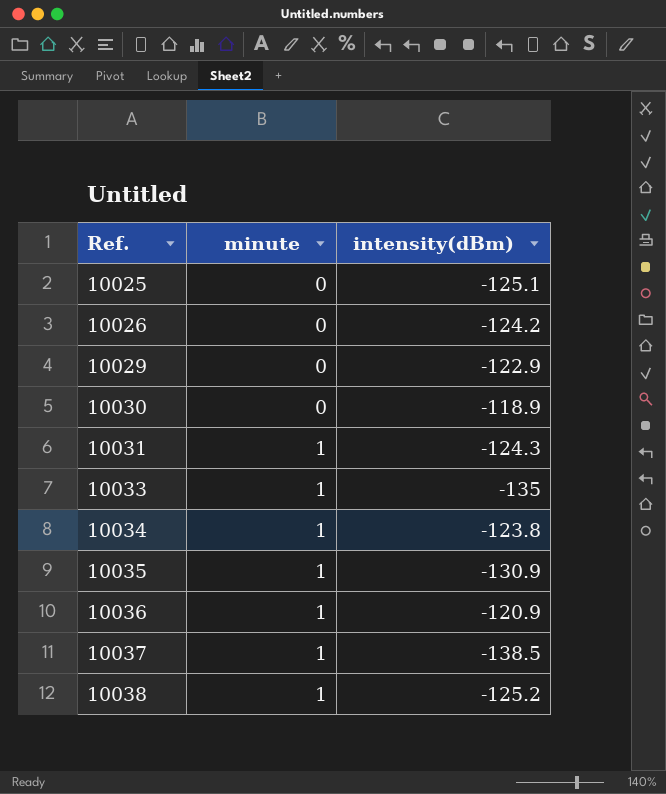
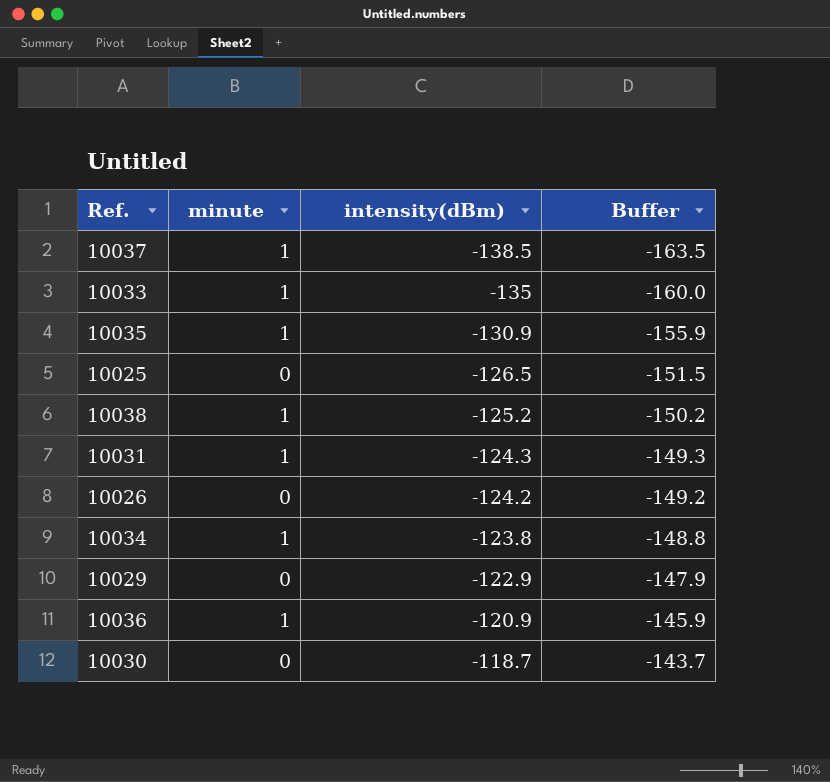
row order: Ref. ascending -> intensity(dBm) ascending
column Buffer | formula: none -> [intensity(dBm)] - 25
10025 | intensity(dBm): -125.1 -> -126.5
10030 | intensity(dBm): -118.9 -> -118.7

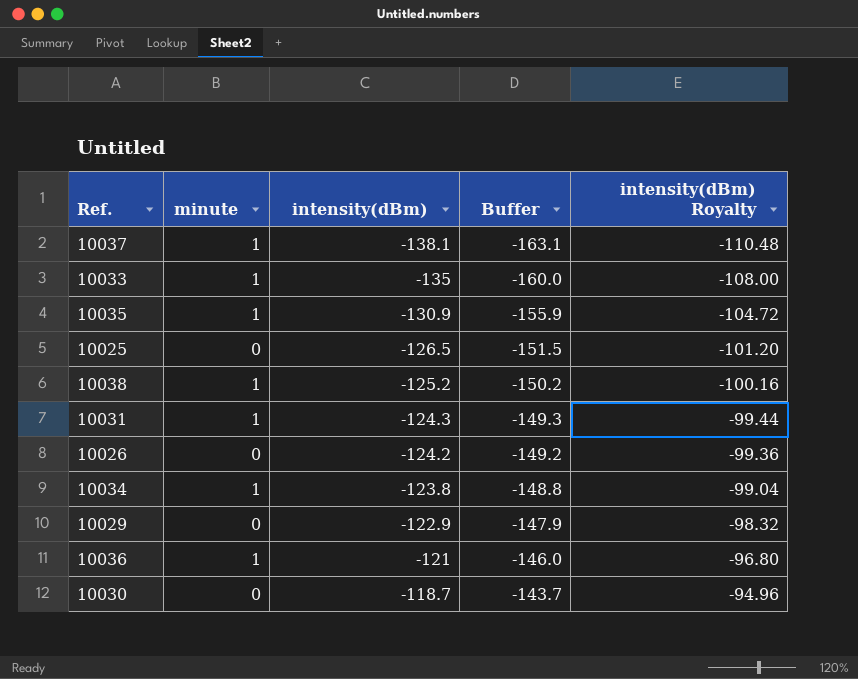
column intensity(dBm) Royalty | formula: none -> [intensity(dBm)] * 0.8
10037 | intensity(dBm): -138.5 -> -138.1
10037 | Buffer: -163.5 -> -163.1
10036 | intensity(dBm): -120.9 -> -121
10036 | Buffer: -145.9 -> -146.0

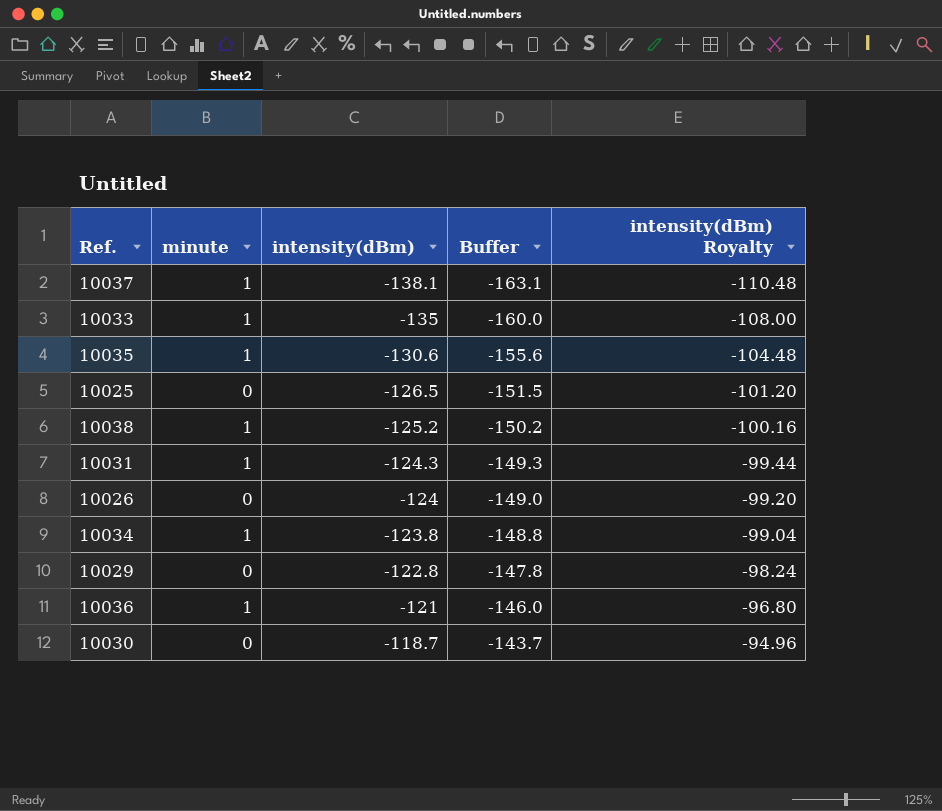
10035 | intensity(dBm): -130.9 -> -130.6
10035 | Buffer: -155.9 -> -155.6
10035 | intensity(dBm) Royalty: -104.72 -> -104.48
10026 | intensity(dBm): -124.2 -> -124
10026 | Buffer: -149.2 -> -149.0
10026 | intensity(dBm) Royalty: -99.36 -> -99.20
10029 | intensity(dBm): -122.9 -> -122.8
10029 | Buffer: -147.9 -> -147.8
10029 | intensity(dBm) Royalty: -98.32 -> -98.24

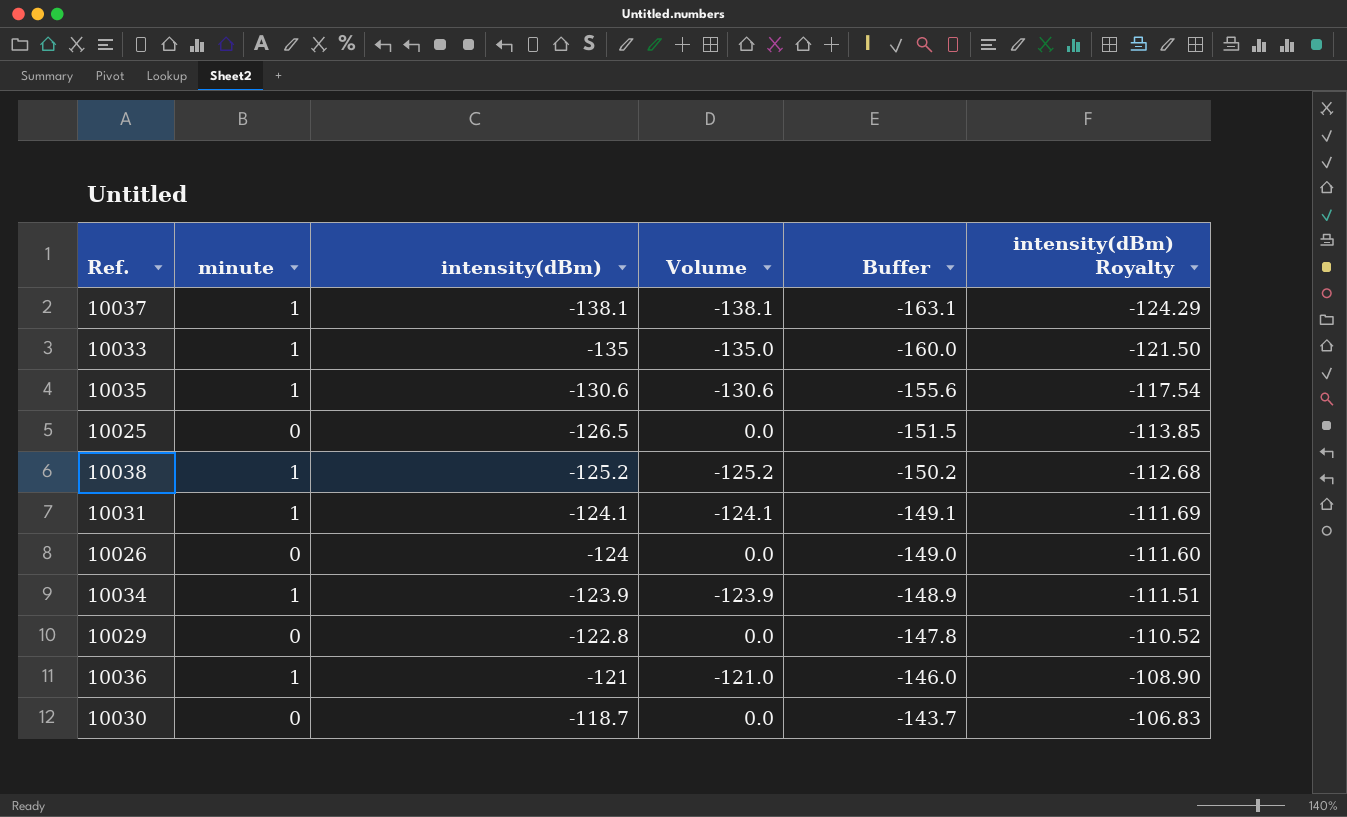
column Volume | formula: none -> [minute] * [intensity(dBm)]
column intensity(dBm) Royalty | formula: [intensity(dBm)] * 0.8 -> [intensity(dBm)] * 0.9
10031 | intensity(dBm): -124.3 -> -124.1
10031 | Buffer: -149.3 -> -149.1
10034 | intensity(dBm): -123.8 -> -123.9
10034 | Buffer: -148.8 -> -148.9

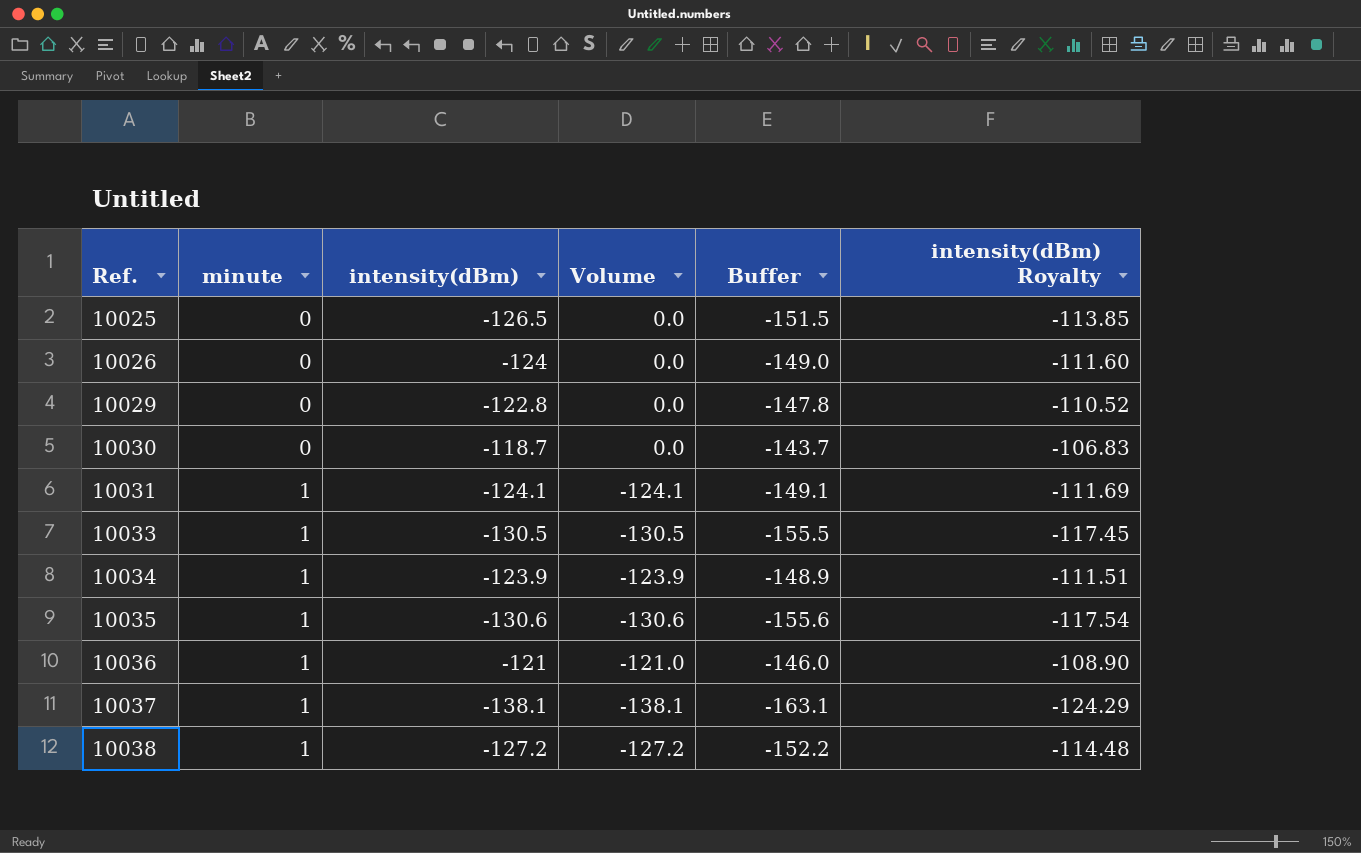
row order: intensity(dBm) ascending -> Ref. ascending
10033 | intensity(dBm): -135 -> -130.5
10033 | Volume: -135.0 -> -130.5
10033 | Buffer: -160.0 -> -155.5
10033 | intensity(dBm) Royalty: -121.50 -> -117.45
10038 | intensity(dBm): -125.2 -> -127.2
10038 | Volume: -125.2 -> -127.2
10038 | Buffer: -150.2 -> -152.2
10038 | intensity(dBm) Royalty: -112.68 -> -114.48

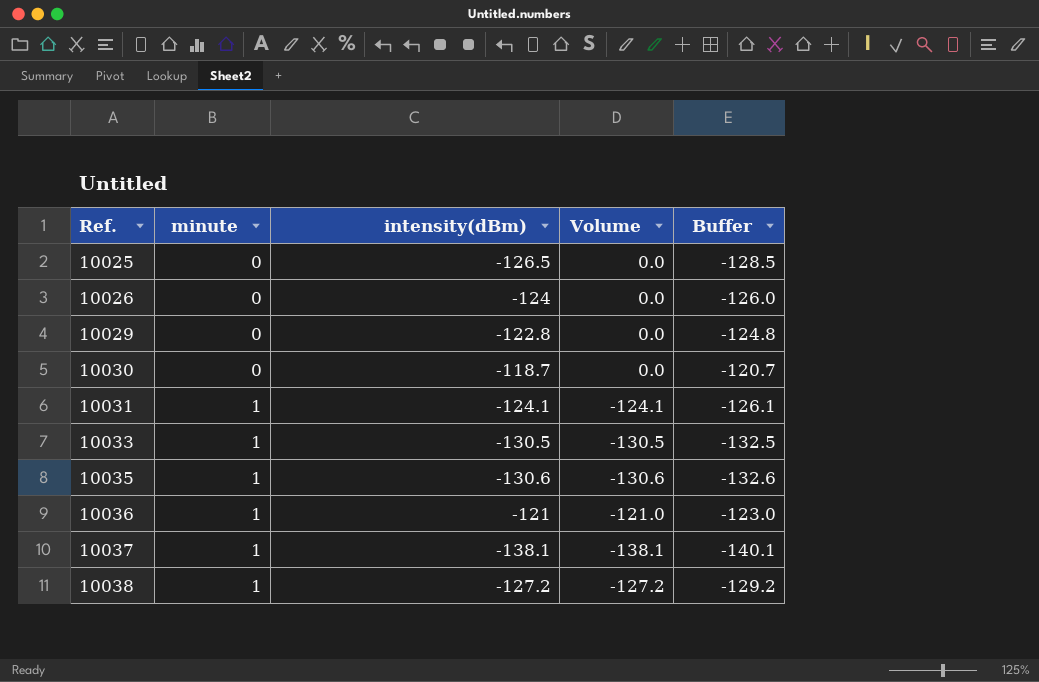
column intensity(dBm) Royalty | formula: [intensity(dBm)] * 0.9 -> none
column Buffer | formula: [intensity(dBm)] - 25 -> [intensity(dBm)] - 2
row 10034: 1 | -123.9 | -123.9 | -148.9 | -111.51 -> none

